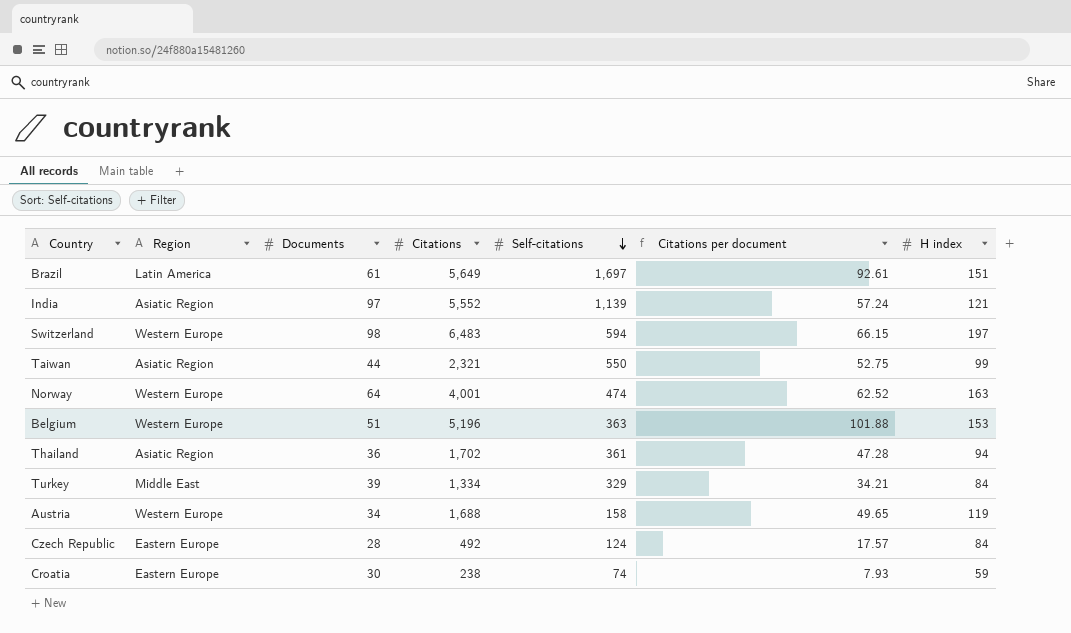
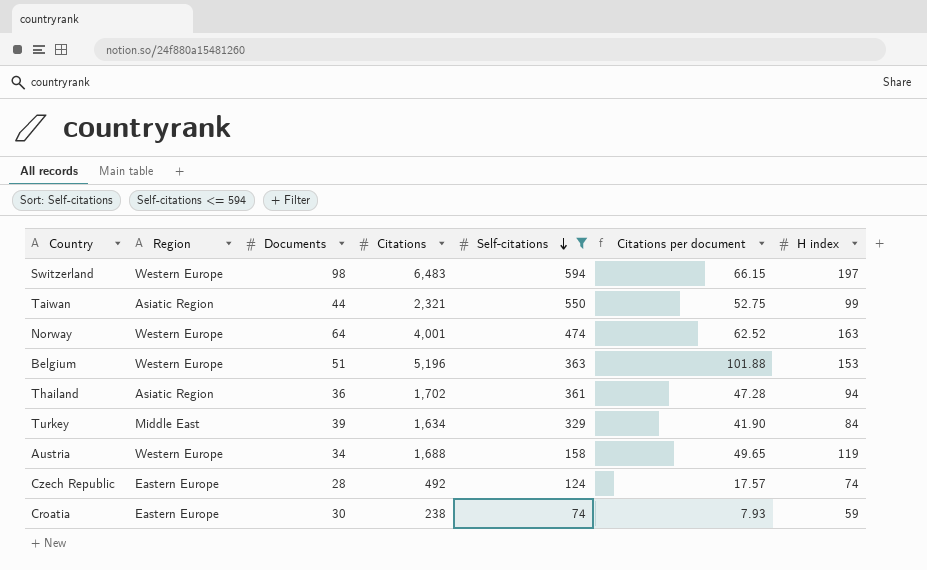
filter: none -> Self-citations <= 594
Turkey | Citations: 1,334 -> 1,634
Turkey | Citations per document: 34.21 -> 41.90
Czech Republic | H index: 84 -> 74

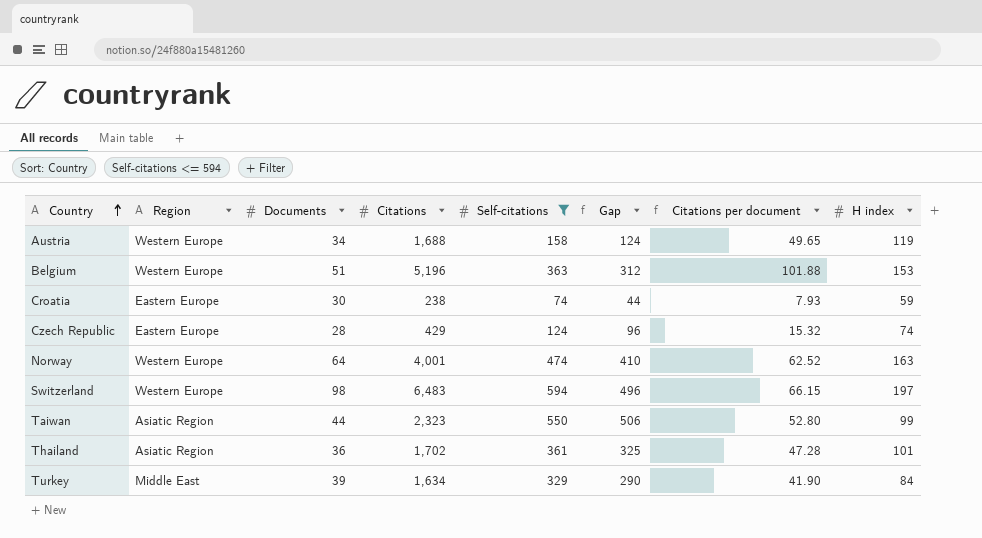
row order: Self-citations descending -> Country ascending
column Gap | formula: none -> [Self-citations] - [Documents]
Czech Republic | Citations: 492 -> 429
Czech Republic | Citations per document: 17.57 -> 15.32
Taiwan | Citations: 2,321 -> 2,323
Taiwan | Citations per document: 52.75 -> 52.80
Thailand | H index: 94 -> 101

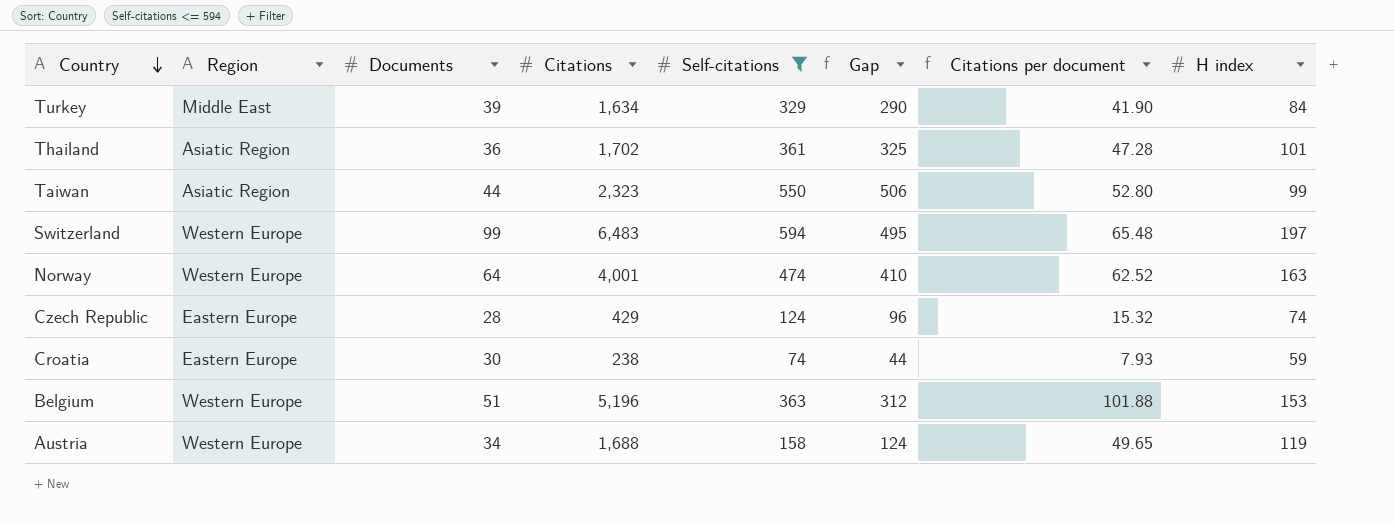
row order: Country ascending -> Country descending
Switzerland | Documents: 98 -> 99
Switzerland | Gap: 496 -> 495
Switzerland | Citations per document: 66.15 -> 65.48

